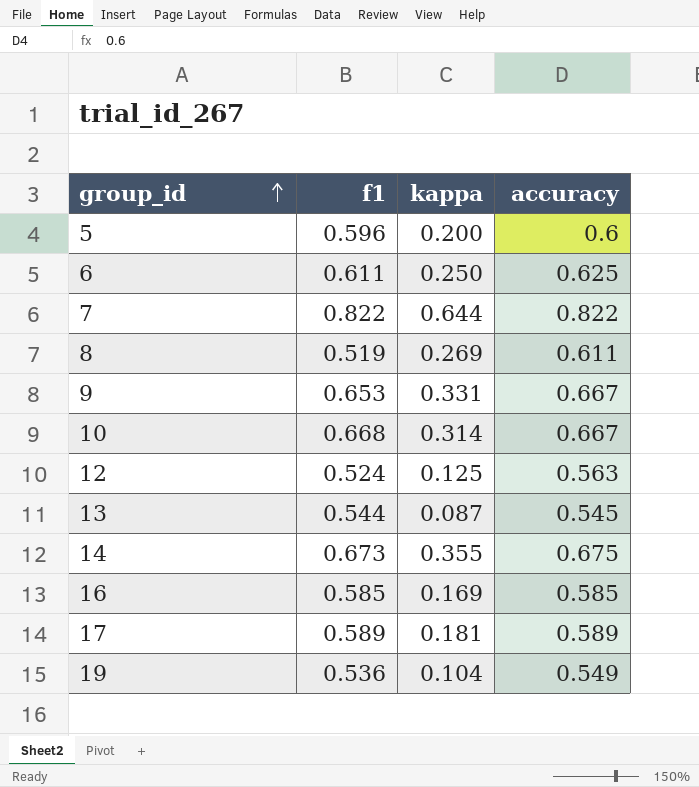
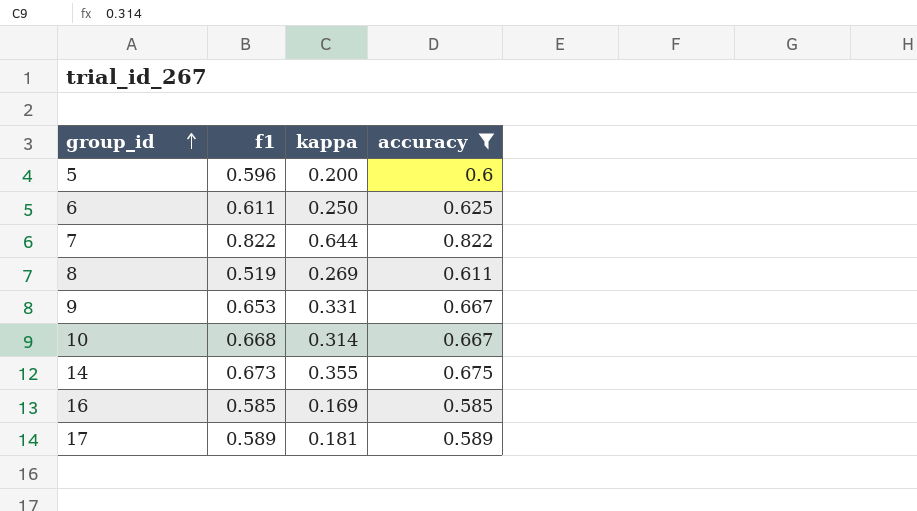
filter: none -> accuracy >= 0.585

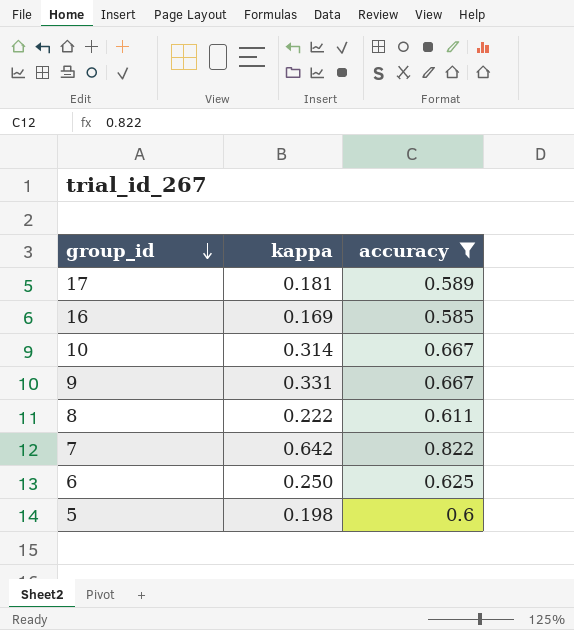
row order: group_id ascending -> group_id descending
column f1 | position: 2 -> none
row 14: 0.673 | 0.355 | 0.675 -> none
8 | kappa: 0.269 -> 0.222
7 | kappa: 0.644 -> 0.642
5 | kappa: 0.200 -> 0.198

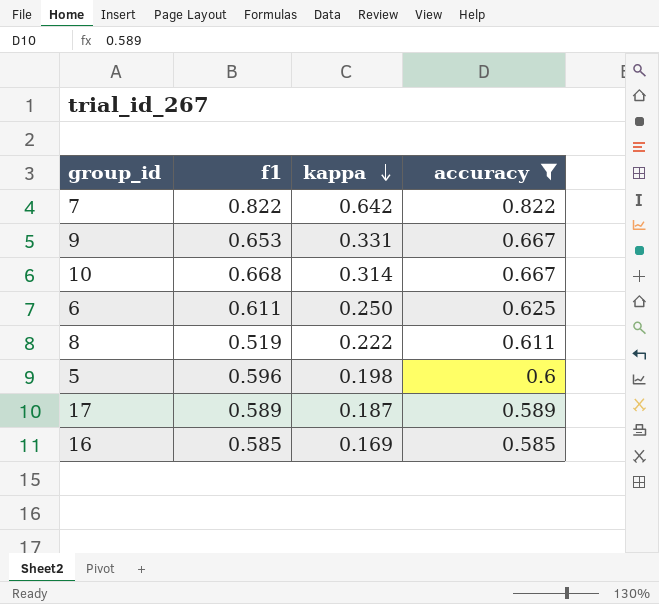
row order: group_id descending -> kappa descending
column f1 | position: none -> 2
17 | kappa: 0.181 -> 0.187

